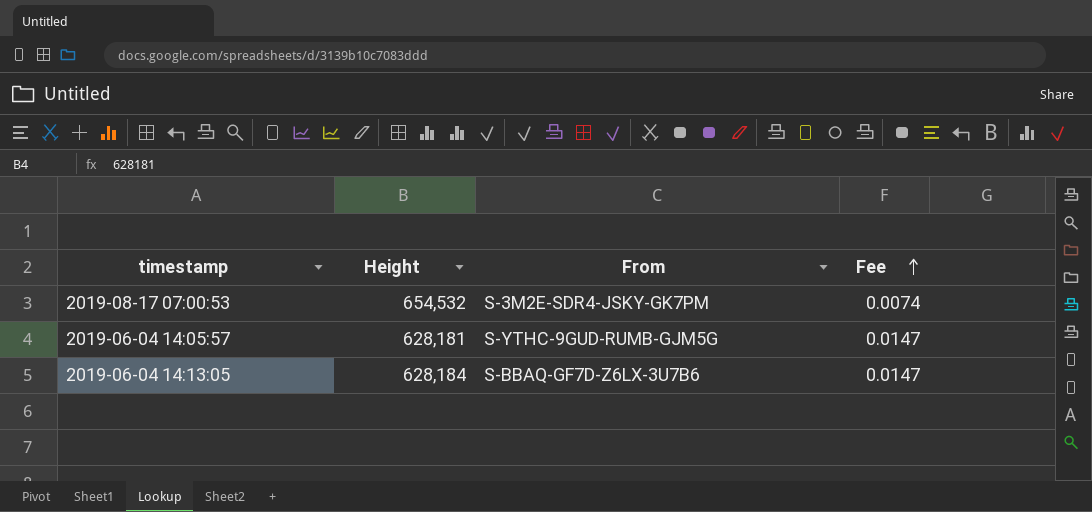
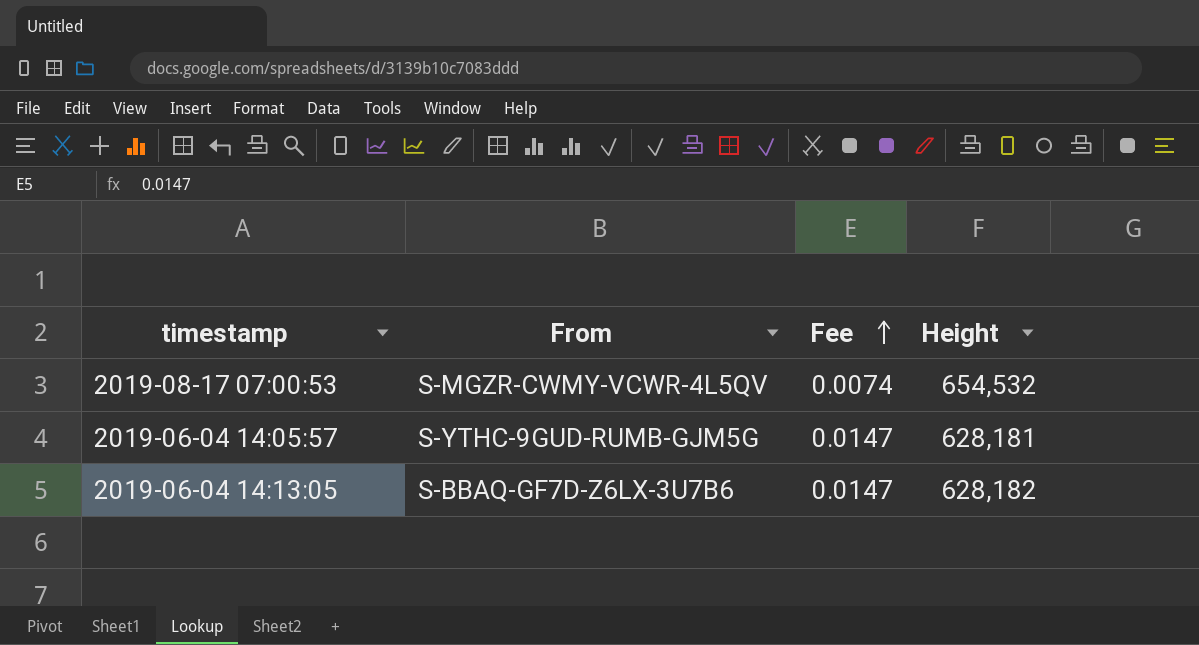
column Height | position: 2 -> 4
2019-08-17 07:00:53 | From: S-3M2E-SDR4-JSKY-GK7PM -> S-MGZR-CWMY-VCWR-4L5QV
2019-06-04 14:13:05 | Height: 628,184 -> 628,182

